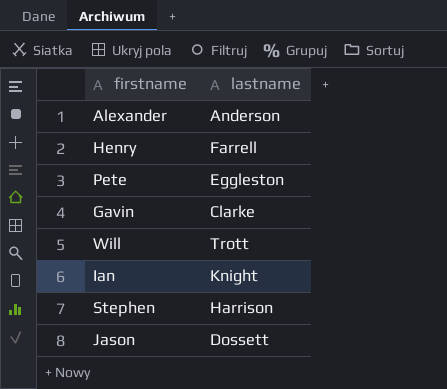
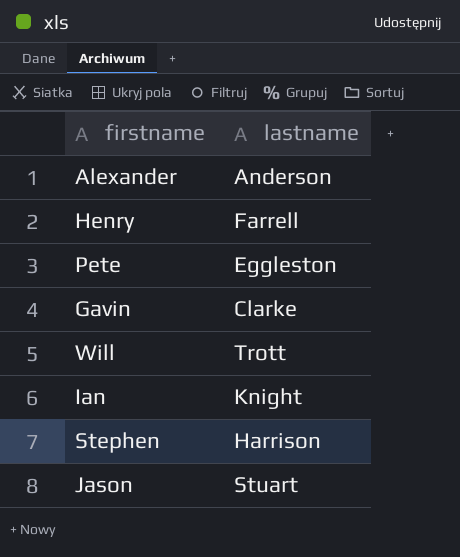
Jason | lastname: Dossett -> Stuart

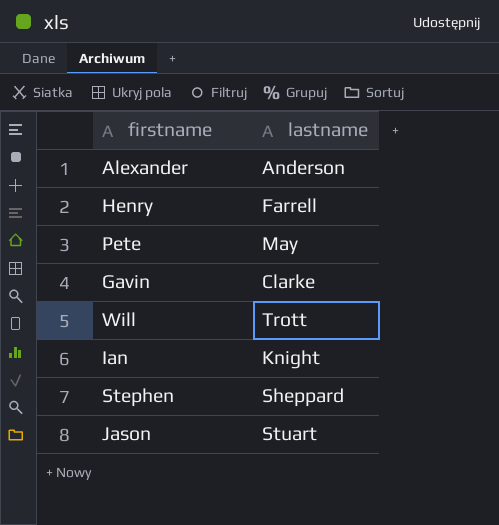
Pete | lastname: Eggleston -> May
Stephen | lastname: Harrison -> Sheppard

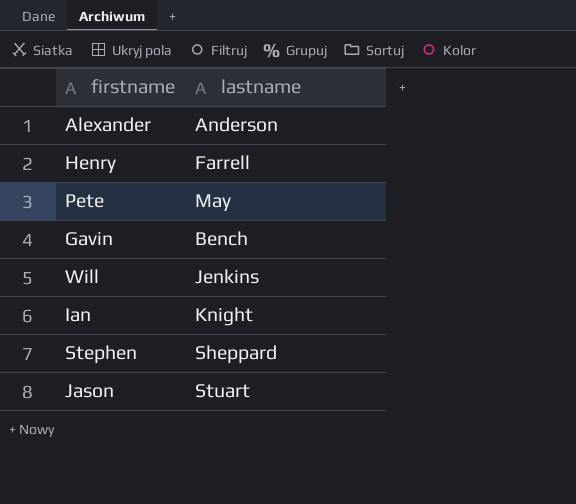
Gavin | lastname: Clarke -> Bench
Will | lastname: Trott -> Jenkins

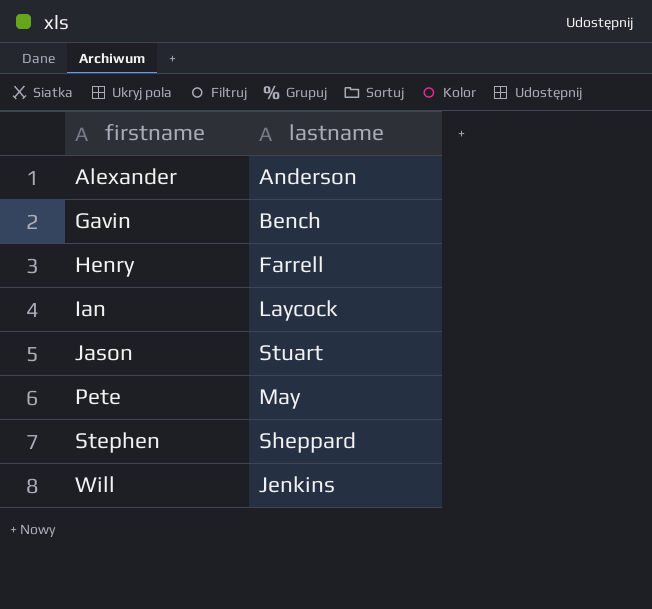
row order: none -> firstname ascending
Ian | lastname: Knight -> Laycock

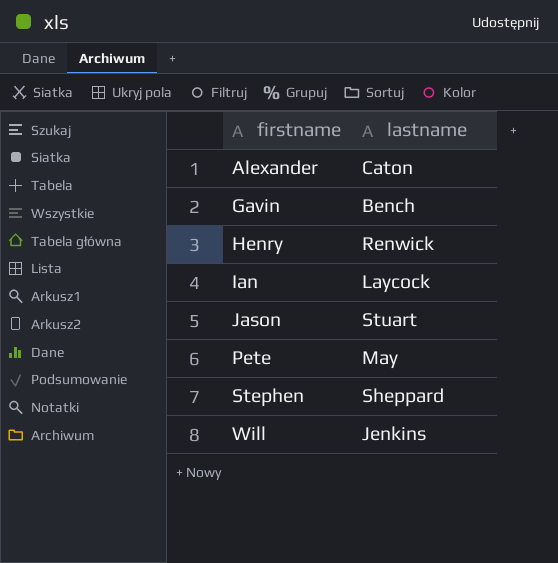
Alexander | lastname: Anderson -> Caton
Henry | lastname: Farrell -> Renwick

